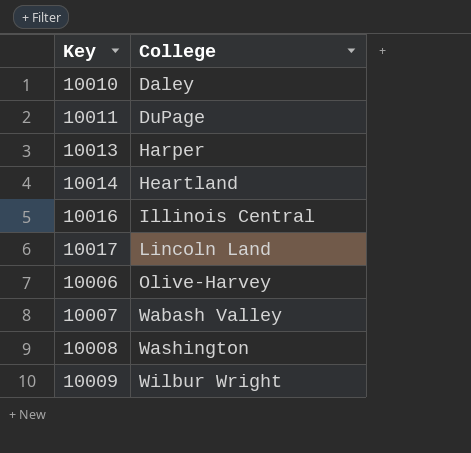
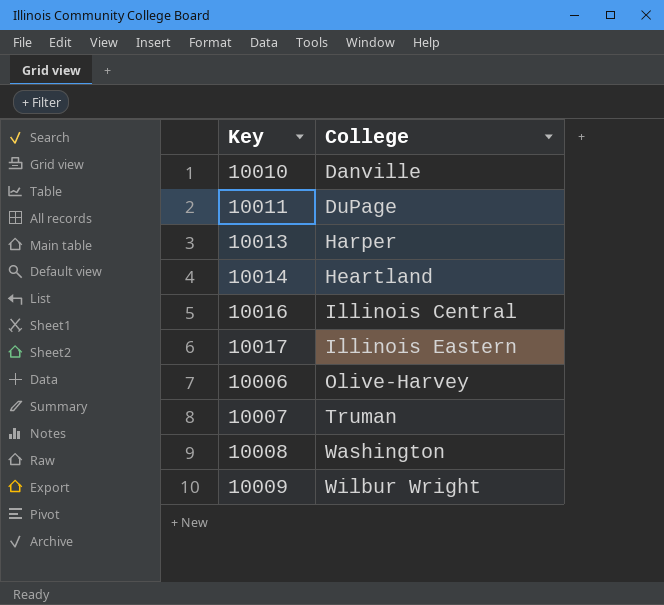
10010 | College: Daley -> Danville
10017 | College: Lincoln Land -> Illinois Eastern
10007 | College: Wabash Valley -> Truman

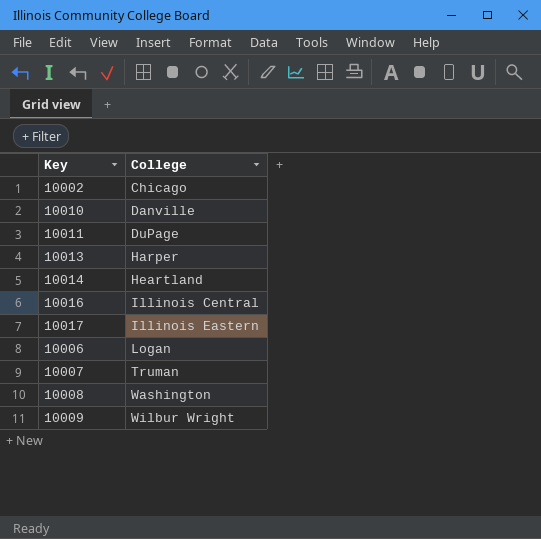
row 10002: none -> Chicago
10006 | College: Olive-Harvey -> Logan

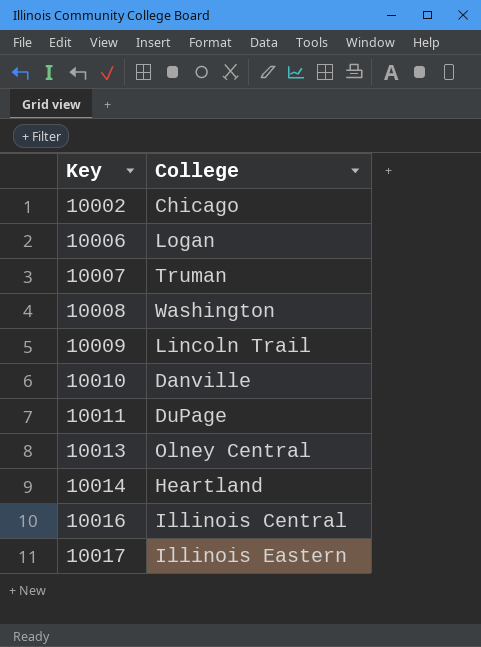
row order: College ascending -> Key ascending
10009 | College: Wilbur Wright -> Lincoln Trail
10013 | College: Harper -> Olney Central

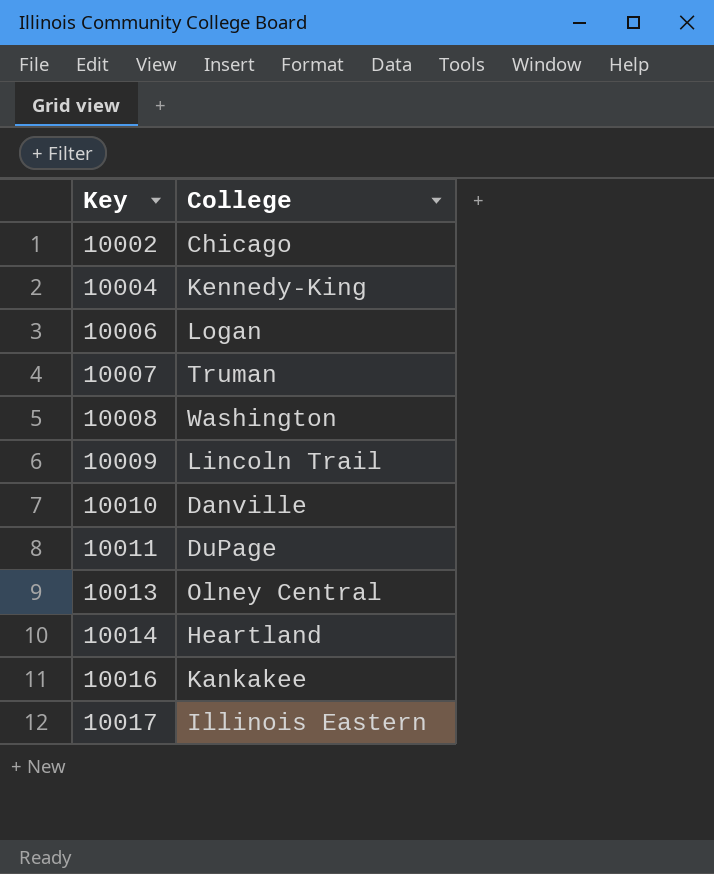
row 10004: none -> Kennedy-King
10016 | College: Illinois Central -> Kankakee

